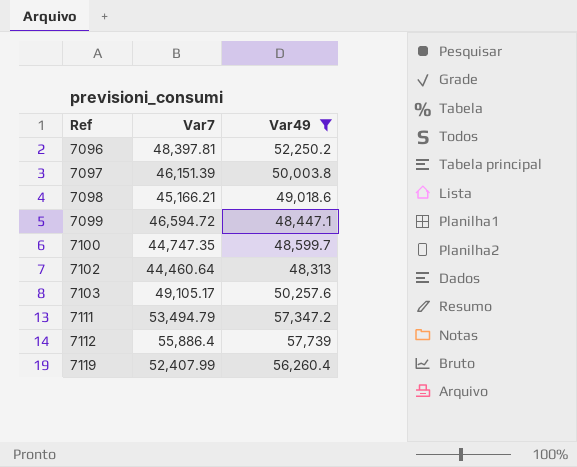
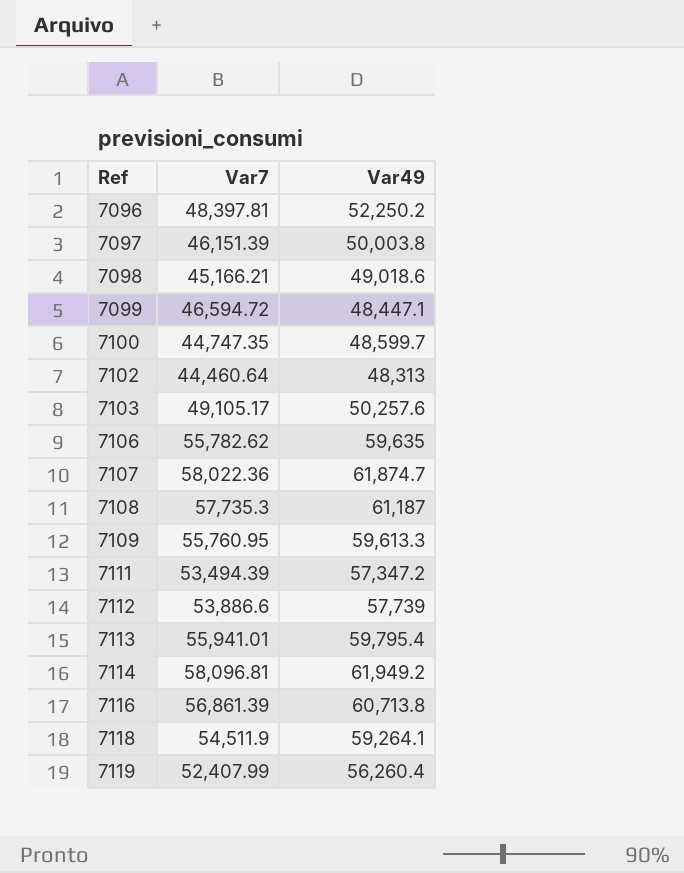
filter: Var49 <= 57,739 -> none
7111 | Var7: 53,494.79 -> 53,494.39
7112 | Var7: 55,886.4 -> 53,886.6

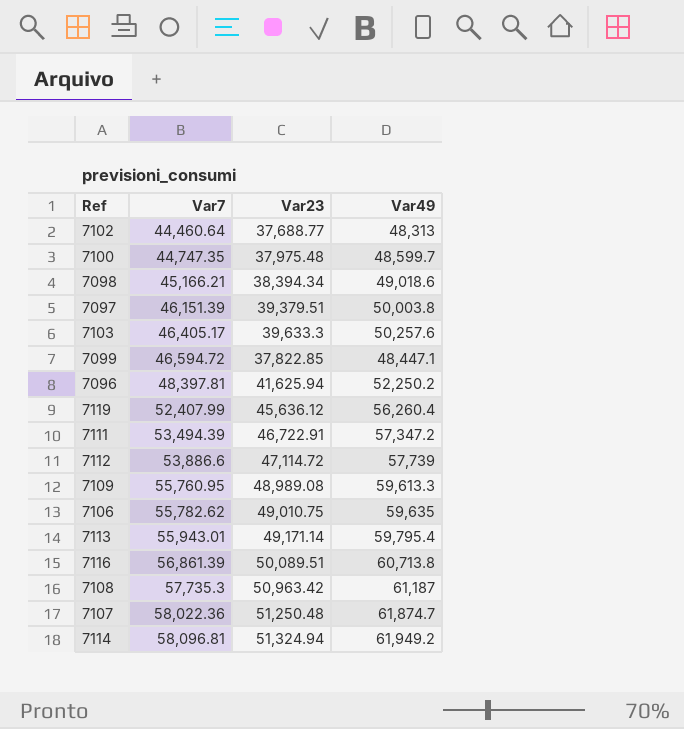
row order: Ref ascending -> Var7 ascending
column Var23 | position: none -> 3
row 7118: 54,511.9 | 59,264.1 -> none
7103 | Var7: 49,105.17 -> 46,405.17
7113 | Var7: 55,941.01 -> 55,943.01

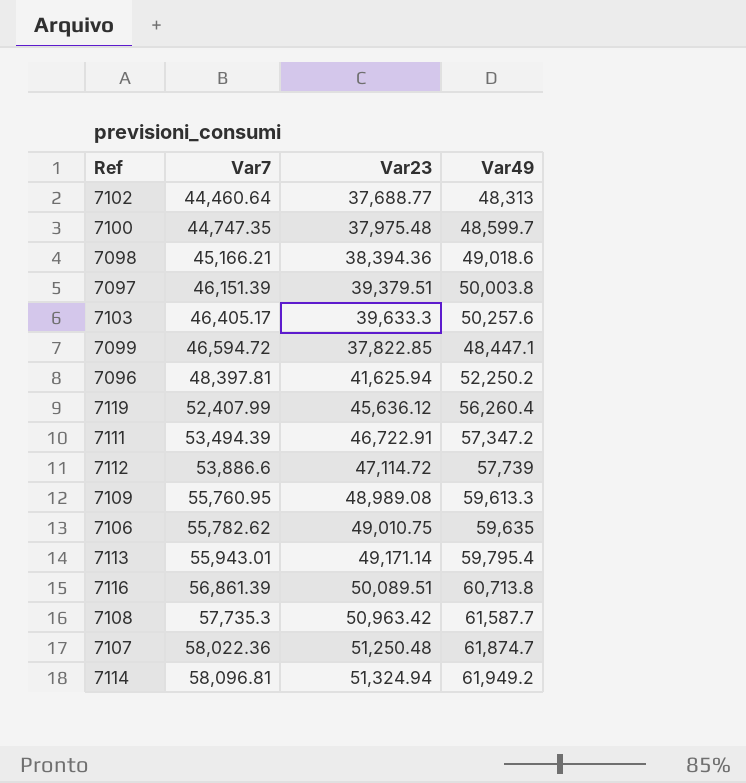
7098 | Var23: 38,394.34 -> 38,394.36
7108 | Var49: 61,187 -> 61,587.7

